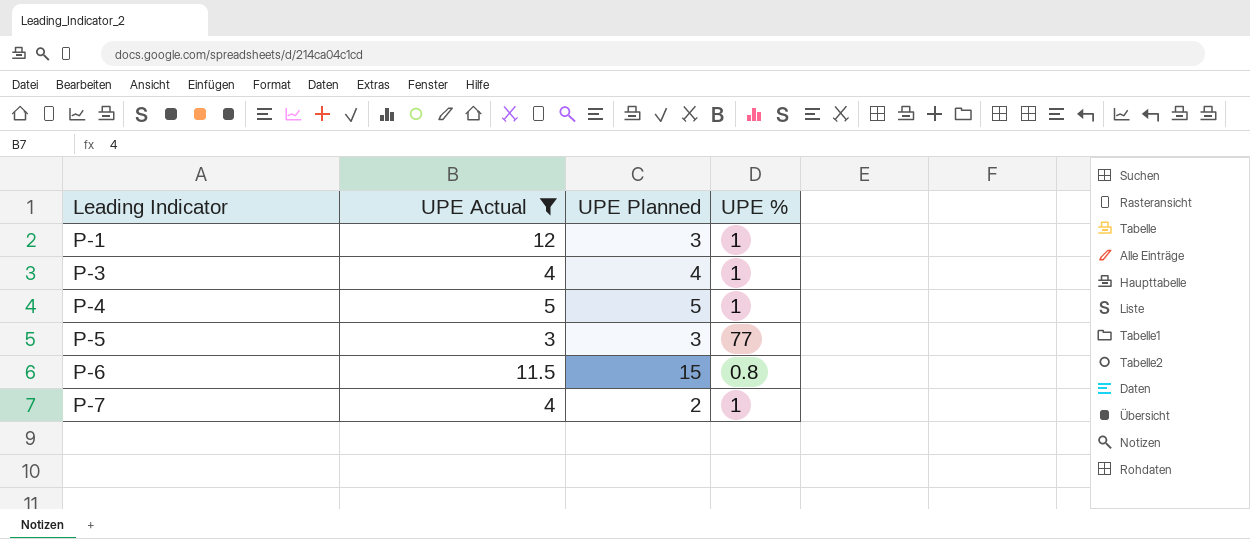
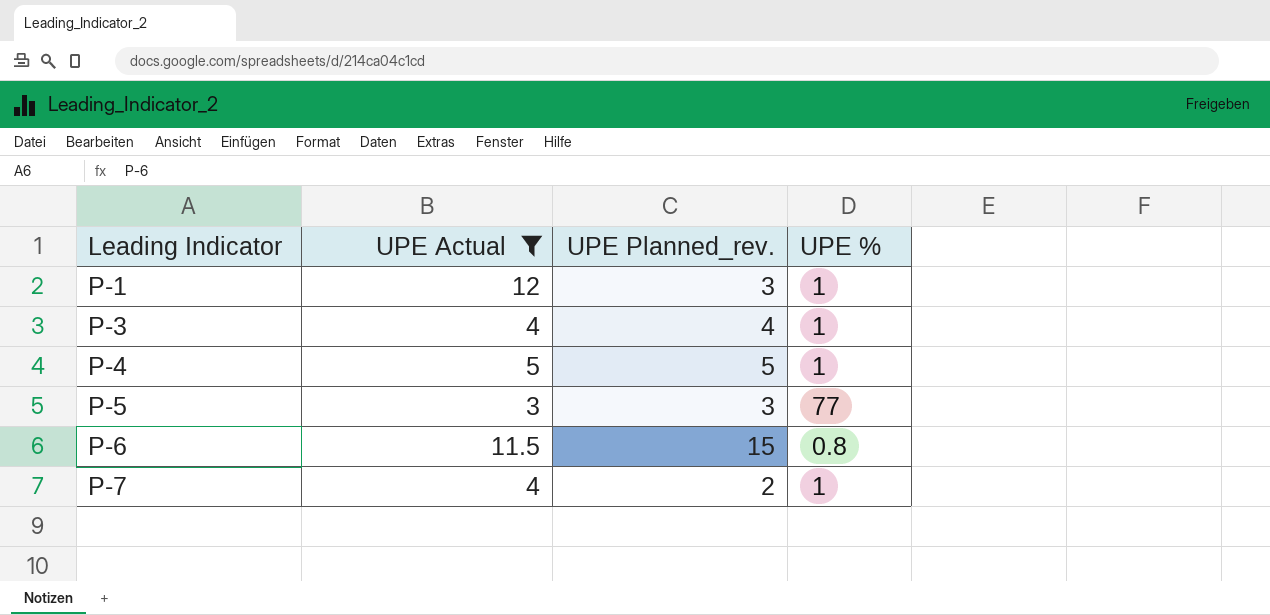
column name: UPE Planned -> UPE Planned_rev.

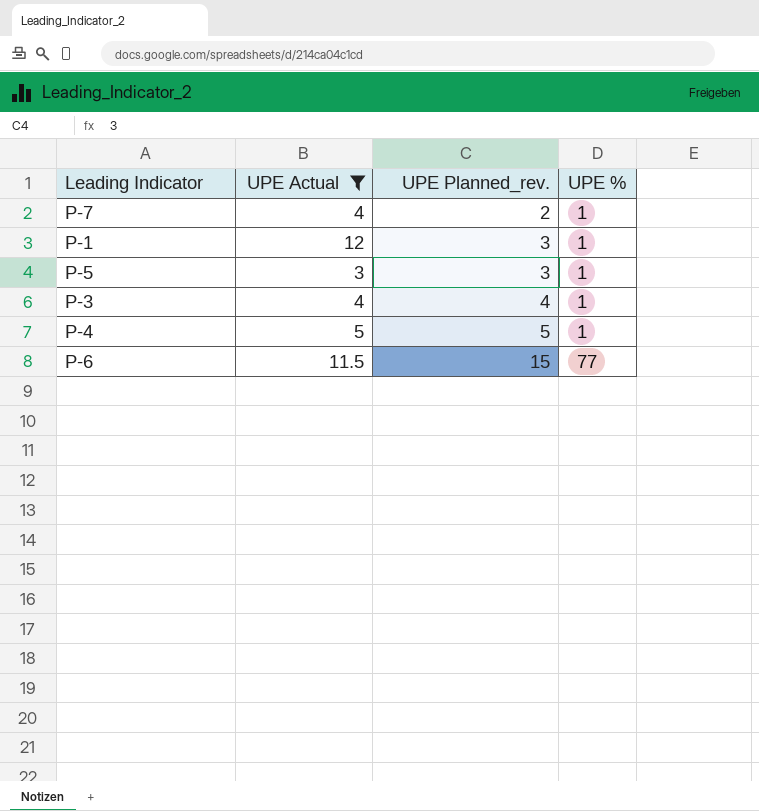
row order: Leading Indicator ascending -> UPE Planned_rev. ascending
P-5 | UPE %: 77 -> 1
P-6 | UPE %: 0.8 -> 77

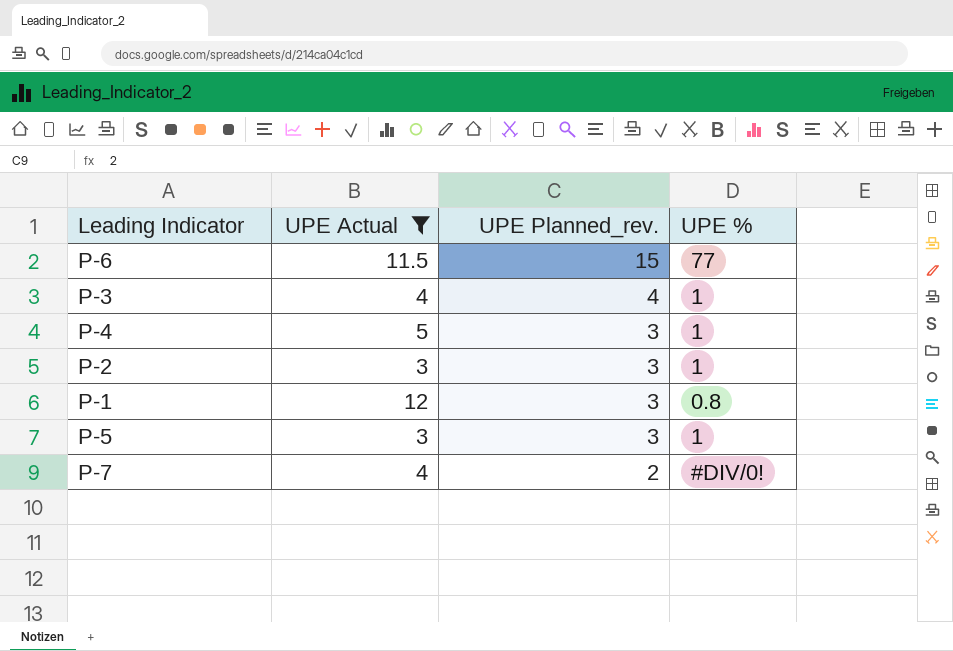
row order: UPE Planned_rev. ascending -> UPE Planned_rev. descending
P-4 | UPE Planned_rev.: 5 -> 3
row P-2: none -> 3 | 3 | 1
P-1 | UPE %: 1 -> 0.8
P-7 | UPE %: 1 -> #DIV/0!

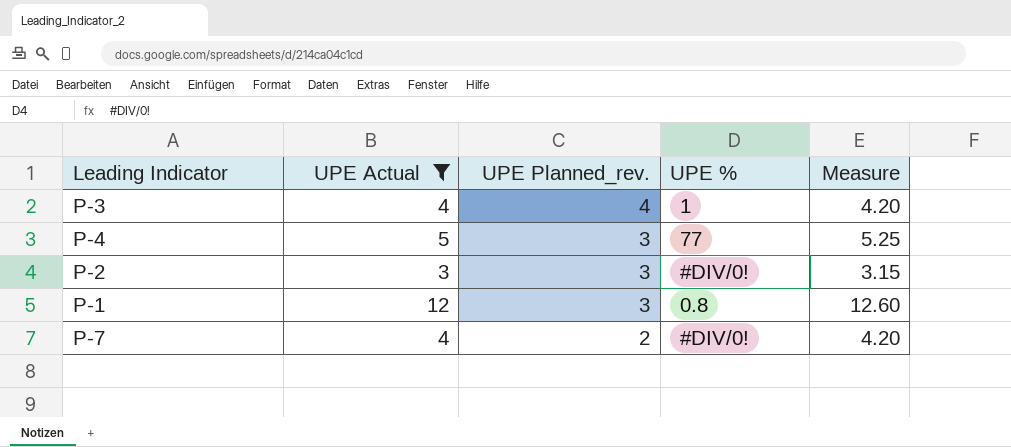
column Measure | formula: none -> [UPE Actual] * 1.05
row P-6: 11.5 | 15 | 77 -> none
row P-5: 3 | 3 | 1 -> none
P-4 | UPE %: 1 -> 77
P-2 | UPE %: 1 -> #DIV/0!

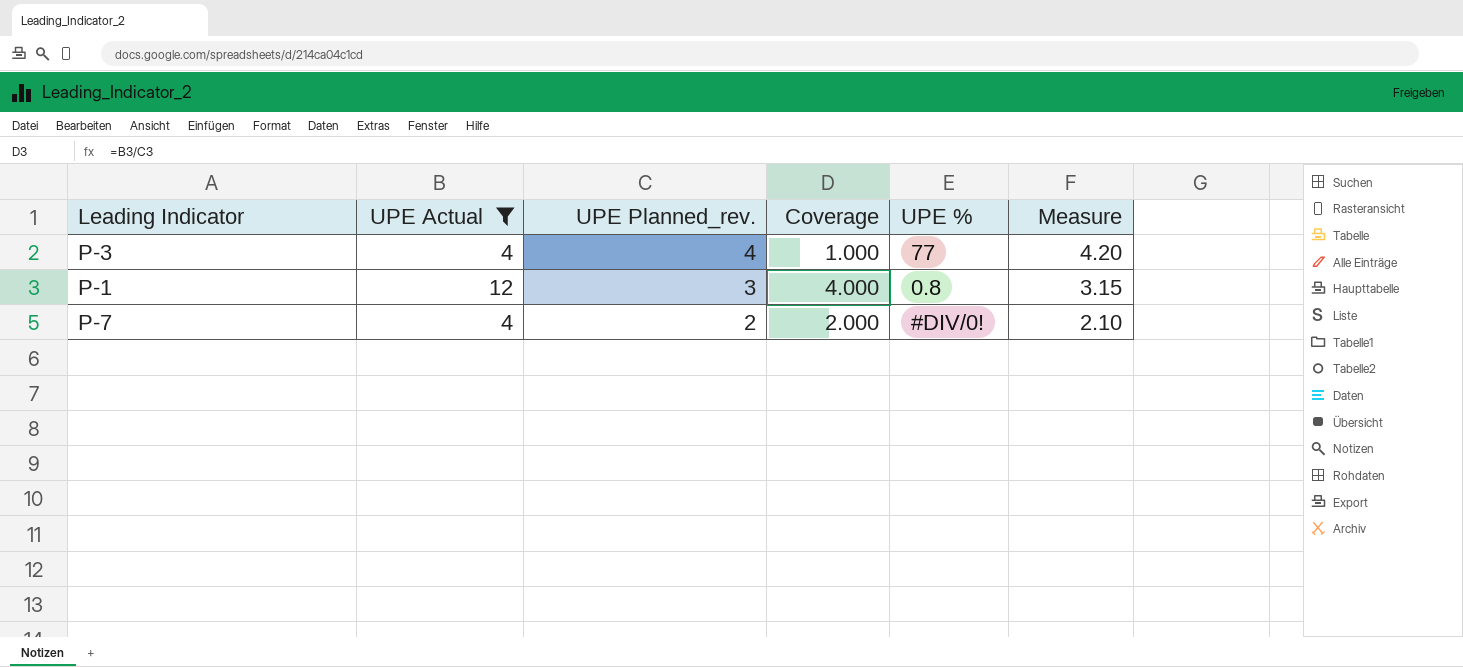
column Coverage | formula: none -> [UPE Actual] / [UPE Planned_rev.]
column Measure | formula: [UPE Actual] * 1.05 -> [UPE Planned_rev.] * 1.05
row P-4: 5 | 3 | 77 | 5.25 -> none
row P-2: 3 | 3 | #DIV/0! | 3.15 -> none
P-3 | UPE %: 1 -> 77

